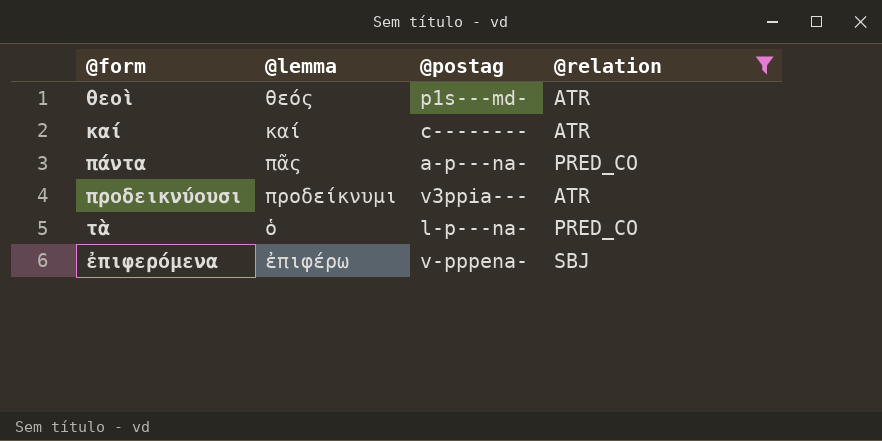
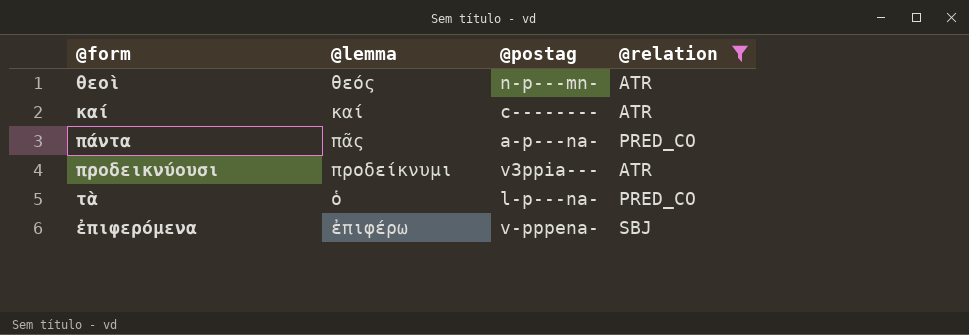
θεοὶ | @postag: p1s---md- -> n-p---mn-

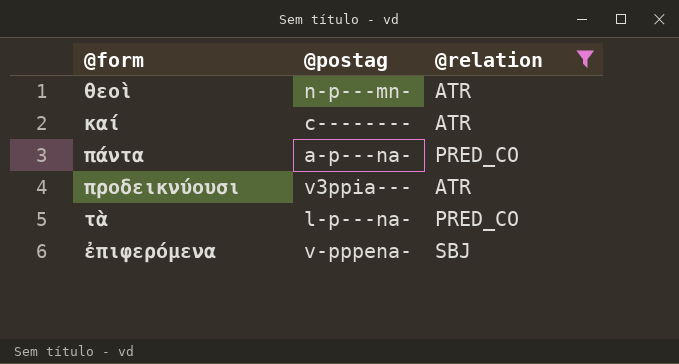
column @lemma | position: 2 -> none

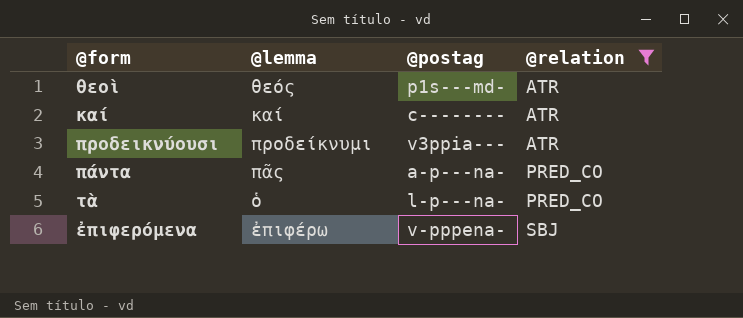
row order: none -> @relation ascending
column @lemma | position: none -> 2
θεοὶ | @postag: n-p---mn- -> p1s---md-

